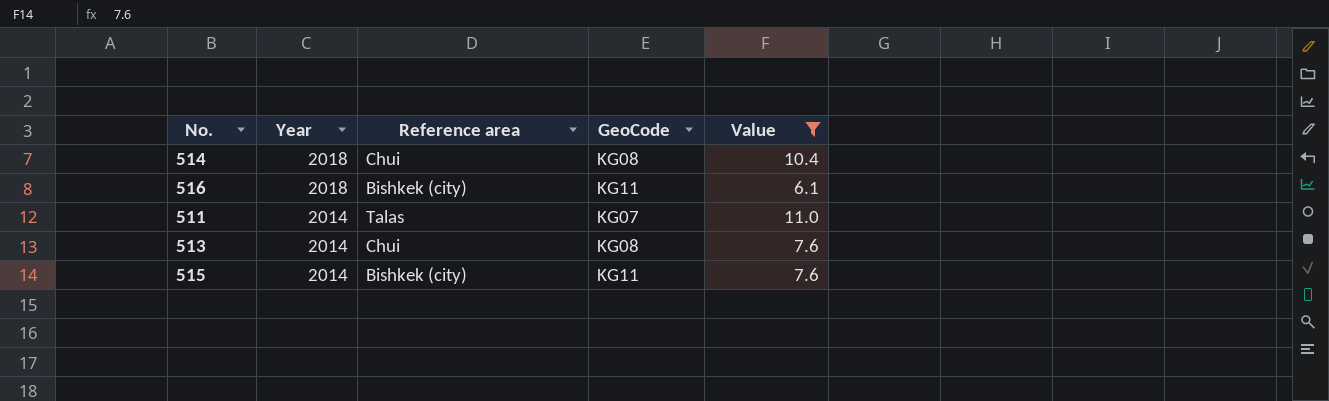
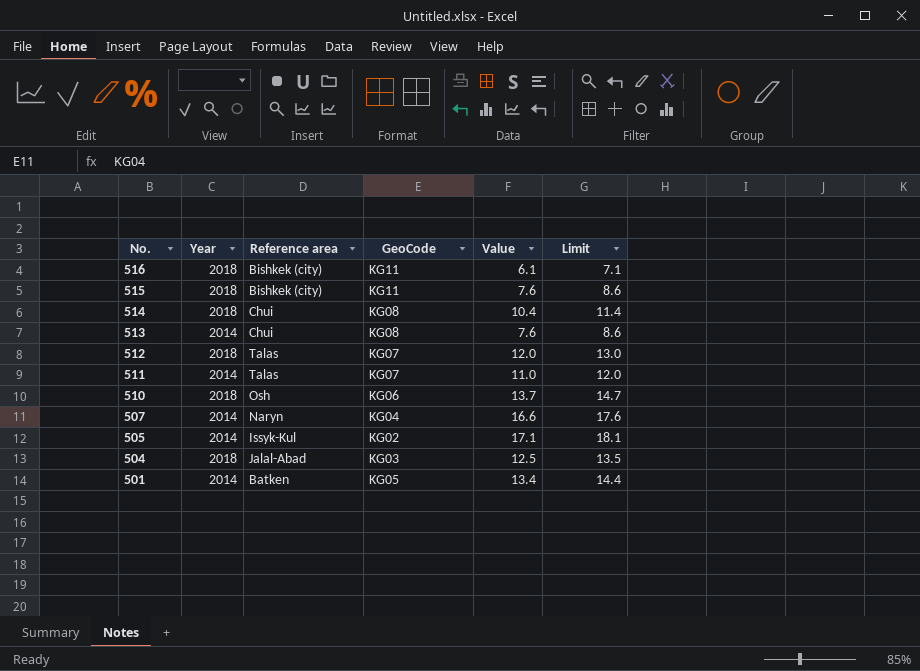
filter: Value <= 11.0 -> none
row order: Year descending -> No. descending
column Limit | formula: none -> [Value] + 1
515 | Year: 2014 -> 2018

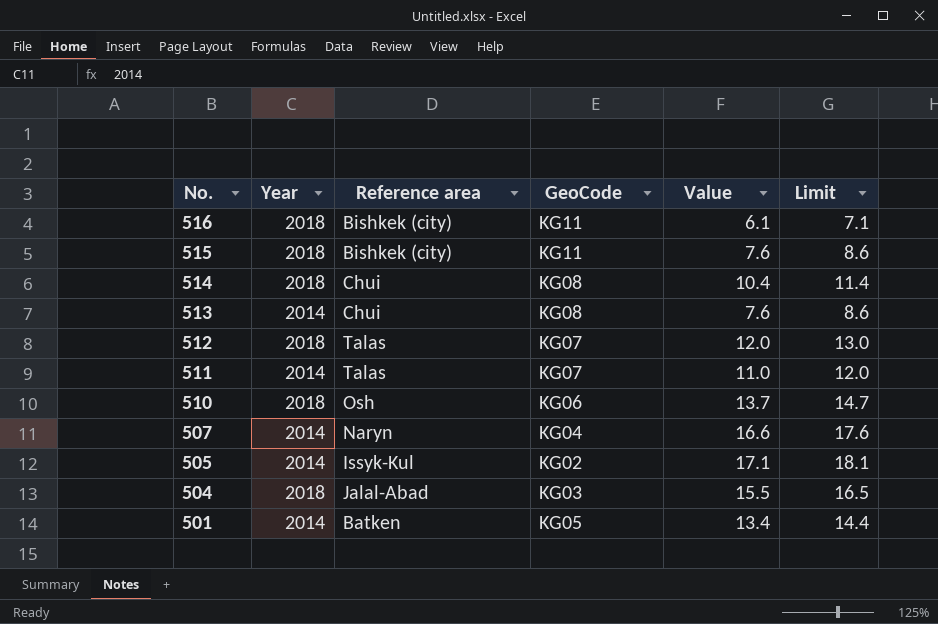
504 | Value: 12.5 -> 15.5
504 | Limit: 13.5 -> 16.5

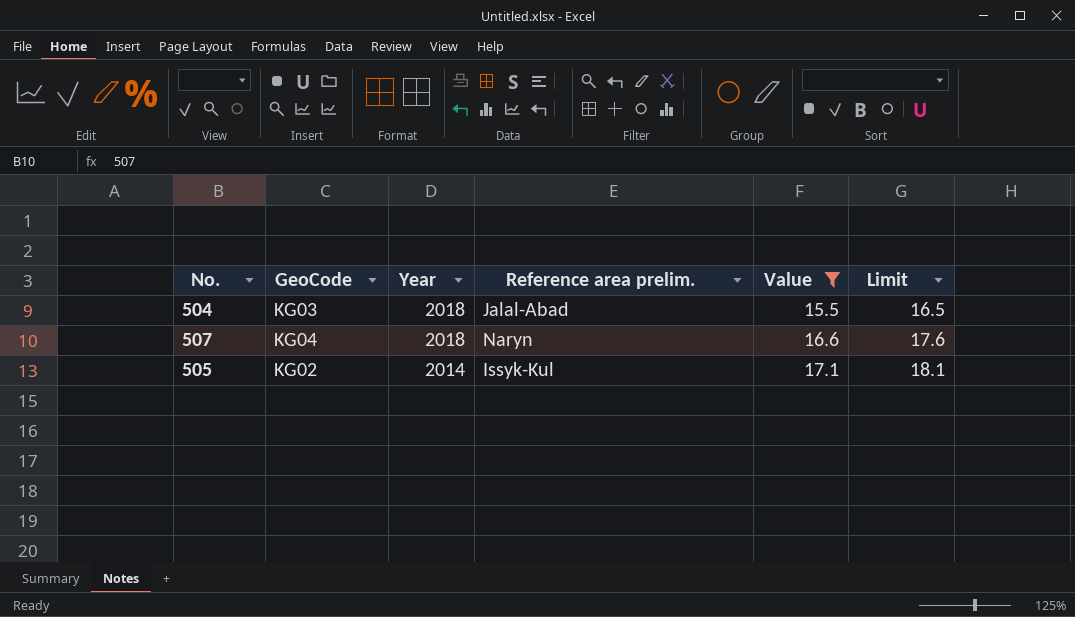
filter: none -> Value >= 15.5
row order: No. descending -> Year descending
column GeoCode | position: 4 -> 2
column name: Reference area -> Reference area prelim.
507 | Year: 2014 -> 2018

